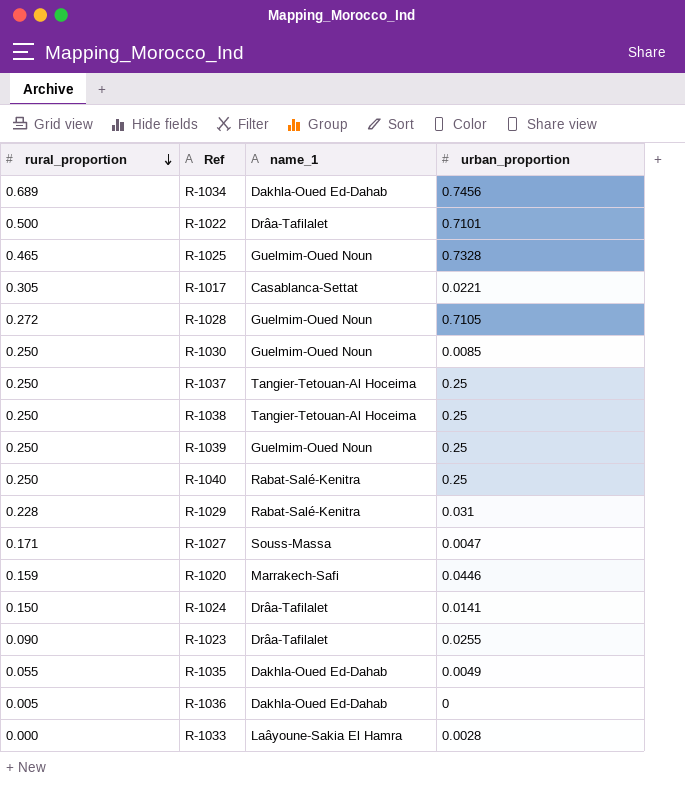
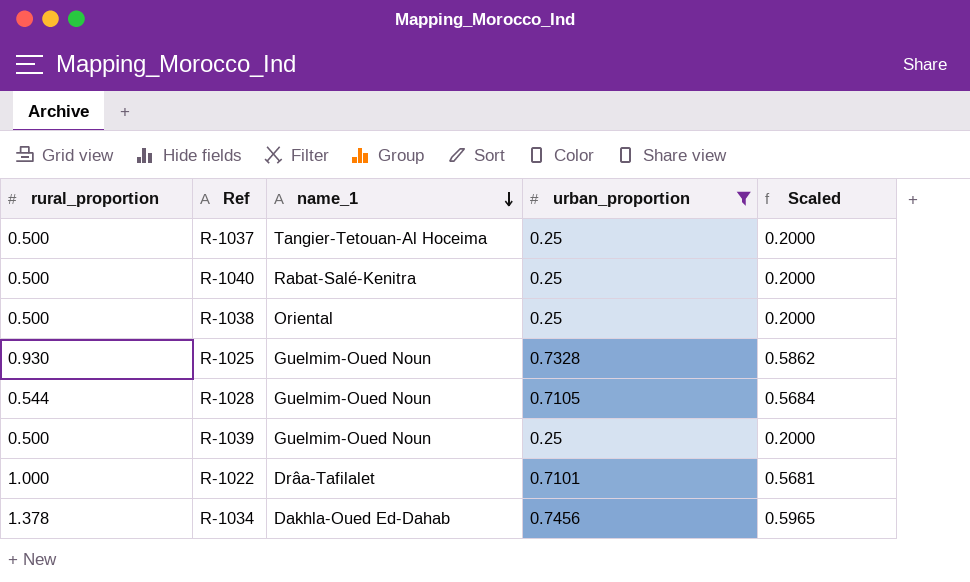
filter: none -> urban_proportion >= 0.25
row order: rural_proportion descending -> name_1 descending
column Scaled | formula: none -> [urban_proportion] * 0.8
R-1037 | rural_proportion: 0.250 -> 0.500
R-1040 | rural_proportion: 0.250 -> 0.500
R-1038 | rural_proportion: 0.250 -> 0.500
R-1038 | name_1: Tangier-Tetouan-Al Hoceima -> Oriental
R-1025 | rural_proportion: 0.465 -> 0.930
R-1028 | rural_proportion: 0.272 -> 0.544
R-1039 | rural_proportion: 0.250 -> 0.500
R-1022 | rural_proportion: 0.500 -> 1.000
R-1034 | rural_proportion: 0.689 -> 1.378

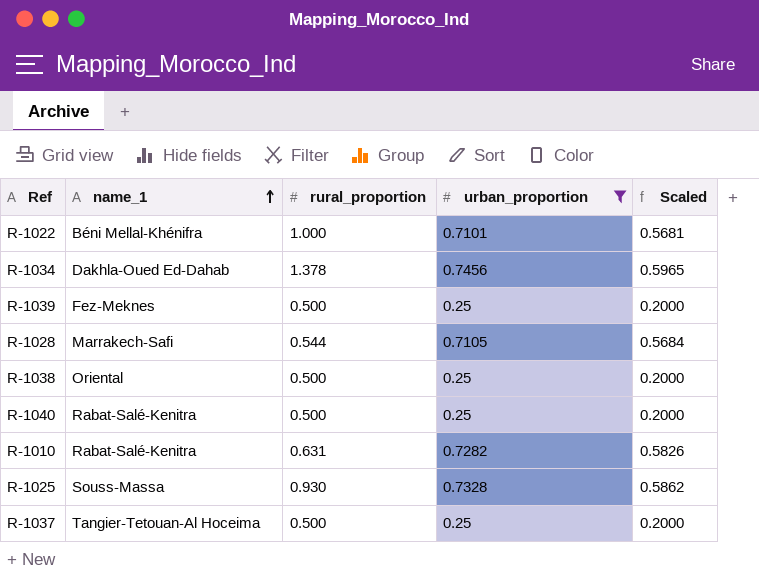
row order: name_1 descending -> name_1 ascending
column rural_proportion | position: 1 -> 3
R-1022 | name_1: Drâa-Tafilalet -> Béni Mellal-Khénifra
R-1039 | name_1: Guelmim-Oued Noun -> Fez-Meknes
R-1028 | name_1: Guelmim-Oued Noun -> Marrakech-Safi
row R-1010: none -> Rabat-Salé-Kenitra | 0.631 | 0.7282 | 0.5826
R-1025 | name_1: Guelmim-Oued Noun -> Souss-Massa

